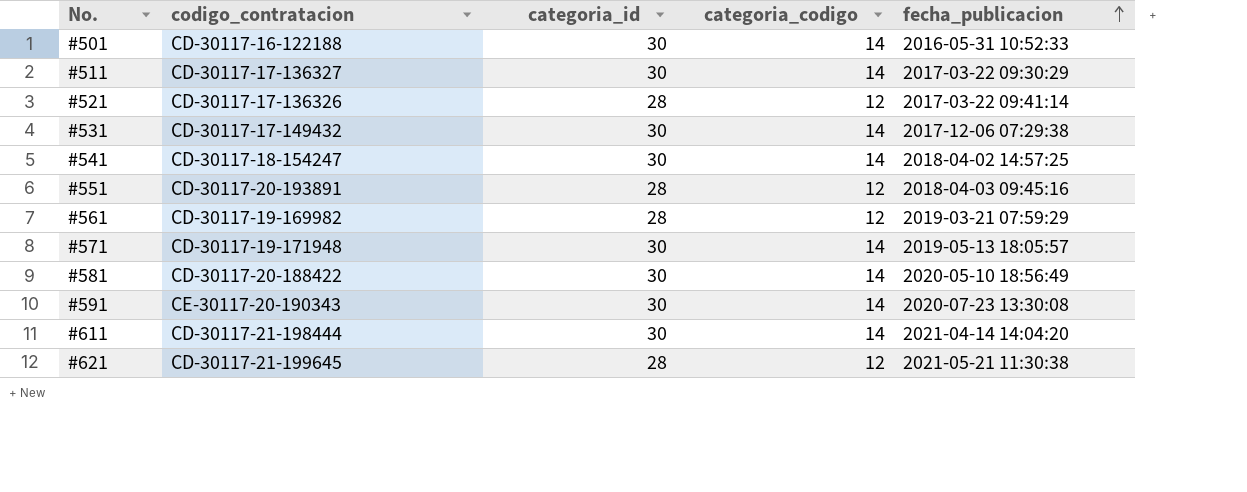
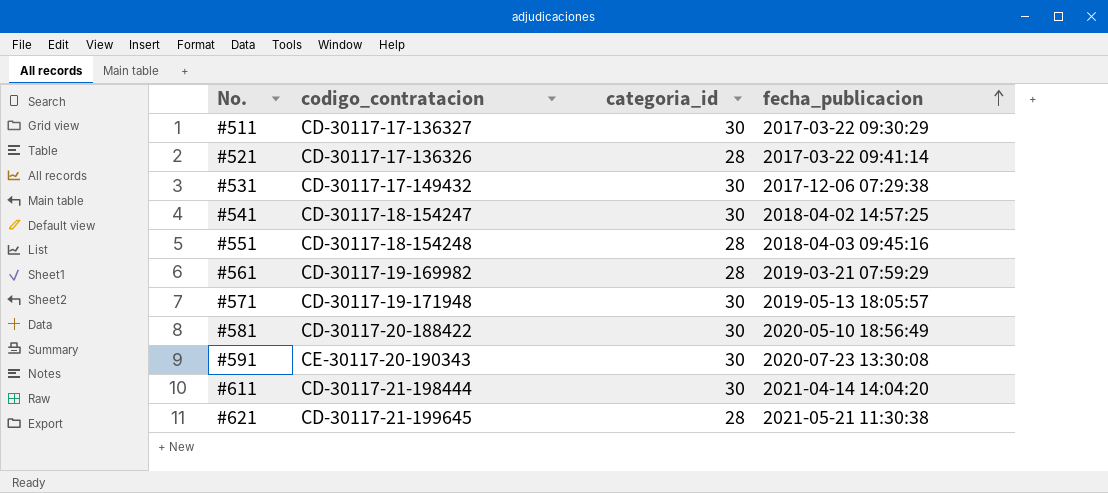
column categoria_codigo | position: 4 -> none
row #501: CD-30117-16-122188 | 30 | 14 | 2016-05-31 10:52:33 -> none
#551 | codigo_contratacion: CD-30117-20-193891 -> CD-30117-18-154248

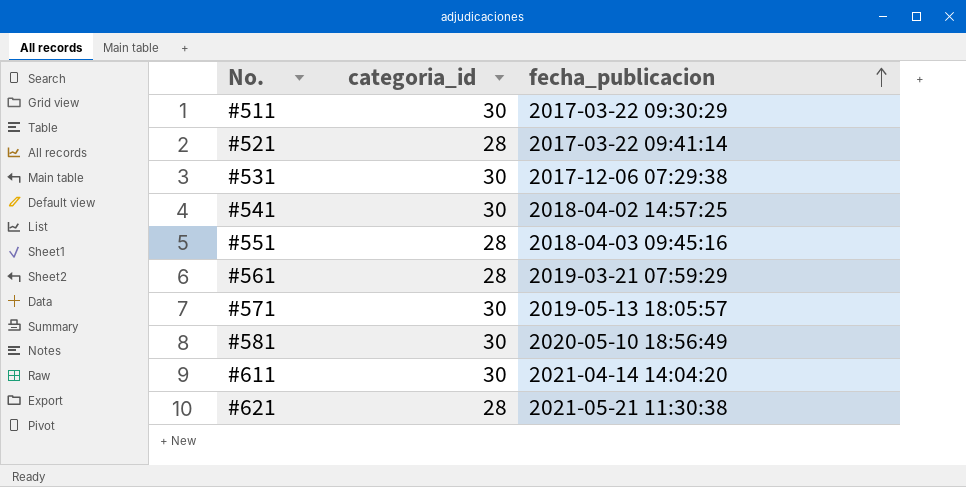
column codigo_contratacion | position: 2 -> none
row #591: CE-30117-20-190343 | 30 | 2020-07-23 13:30:08 -> none

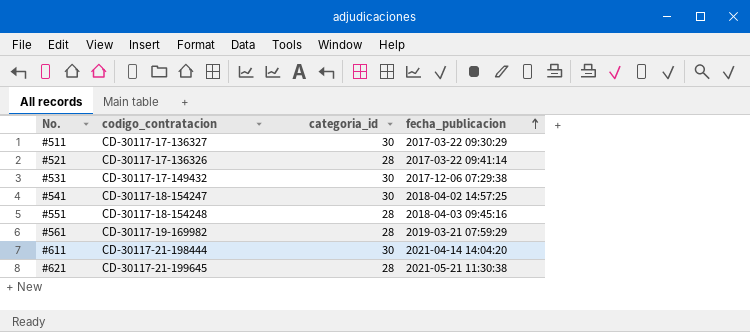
column codigo_contratacion | position: none -> 2
row #571: 30 | 2019-05-13 18:05:57 -> none
row #581: 30 | 2020-05-10 18:56:49 -> none

